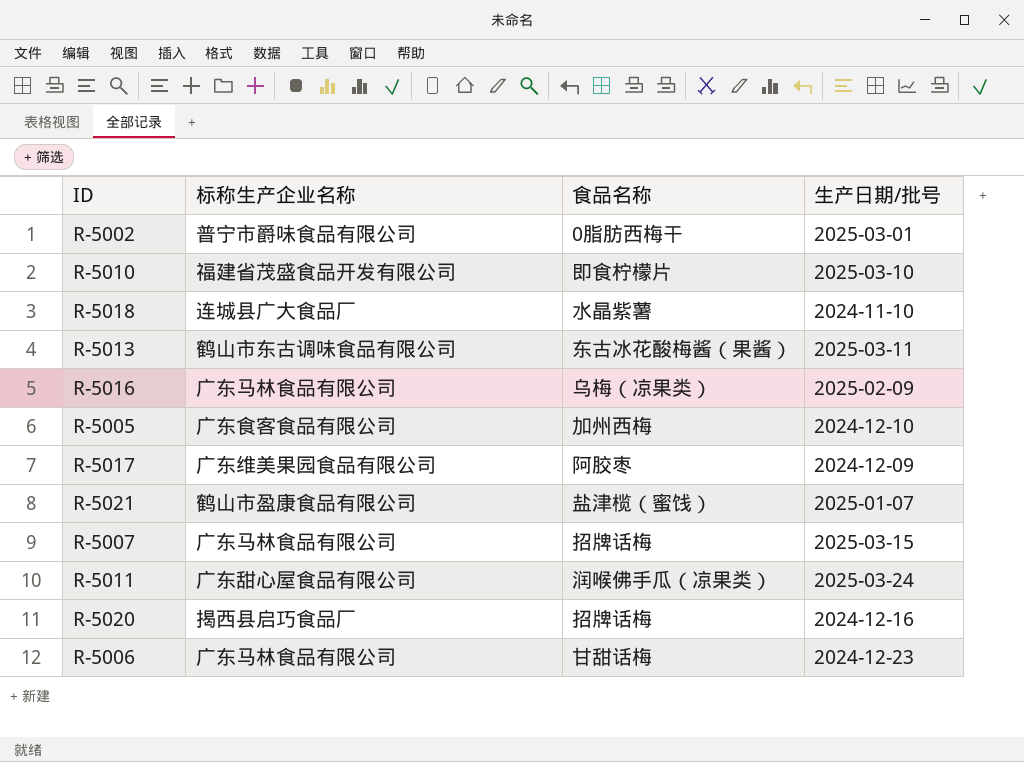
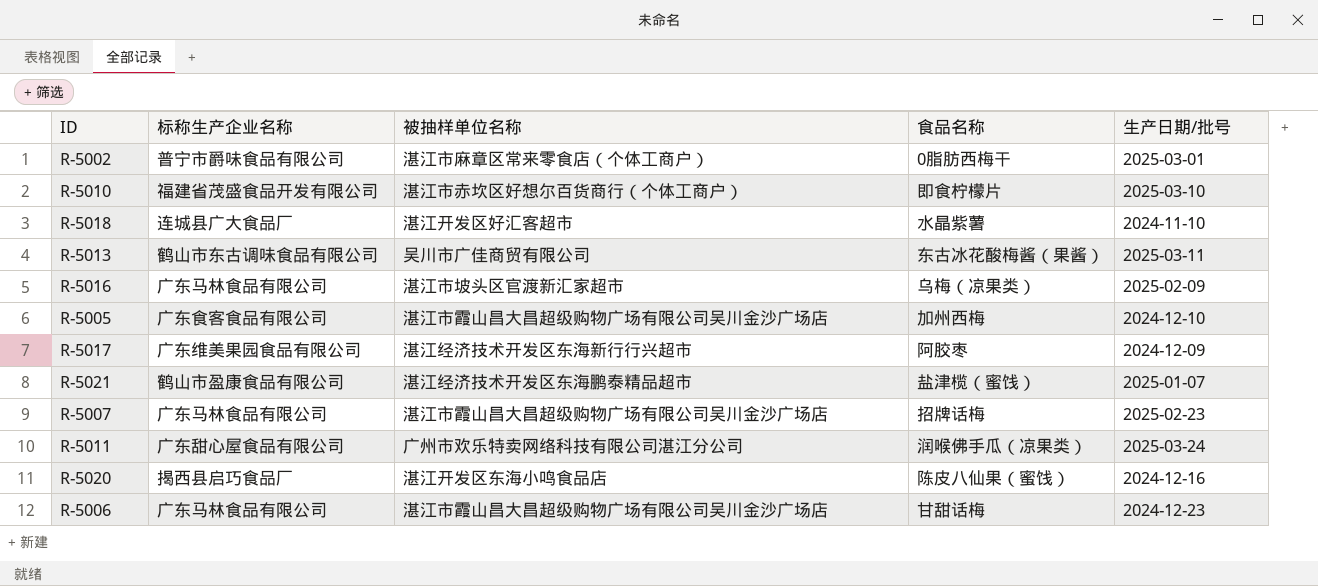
column 被抽样单位名称 | position: none -> 3
R-5007 | 生产日期/批号: 2025-03-15 -> 2025-02-23
R-5020 | 食品名称: 招牌话梅 -> 陈皮八仙果（蜜饯）

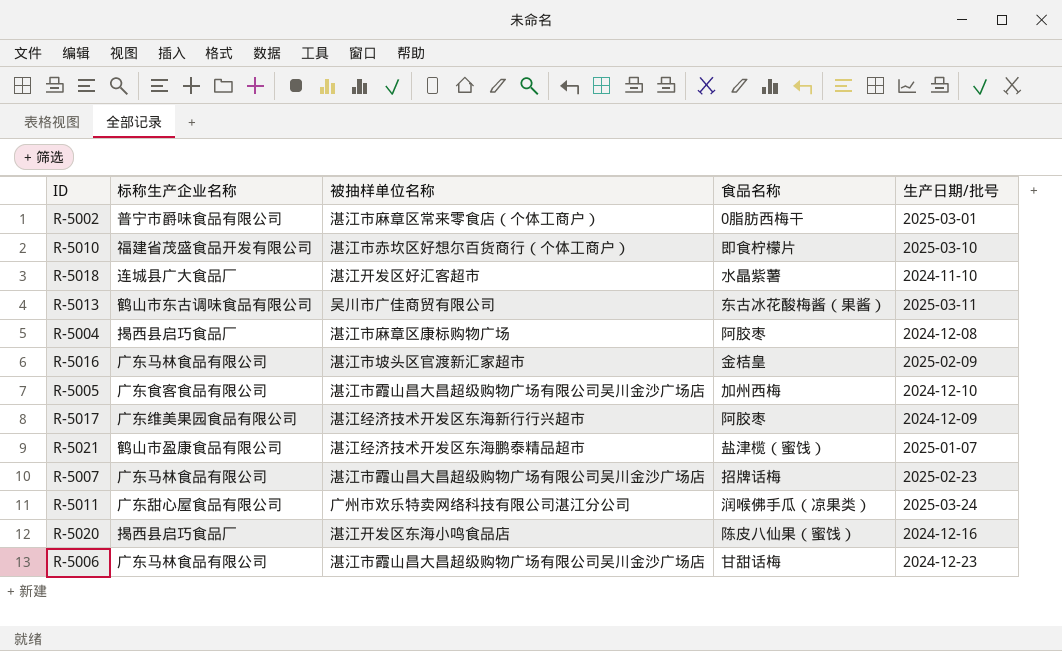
row R-5004: none -> 揭西县启巧食品厂 | 湛江市麻章区康标购物广场 | 阿胶枣 | 2024-12-08
R-5016 | 食品名称: 乌梅（凉果类） -> 金桔皇

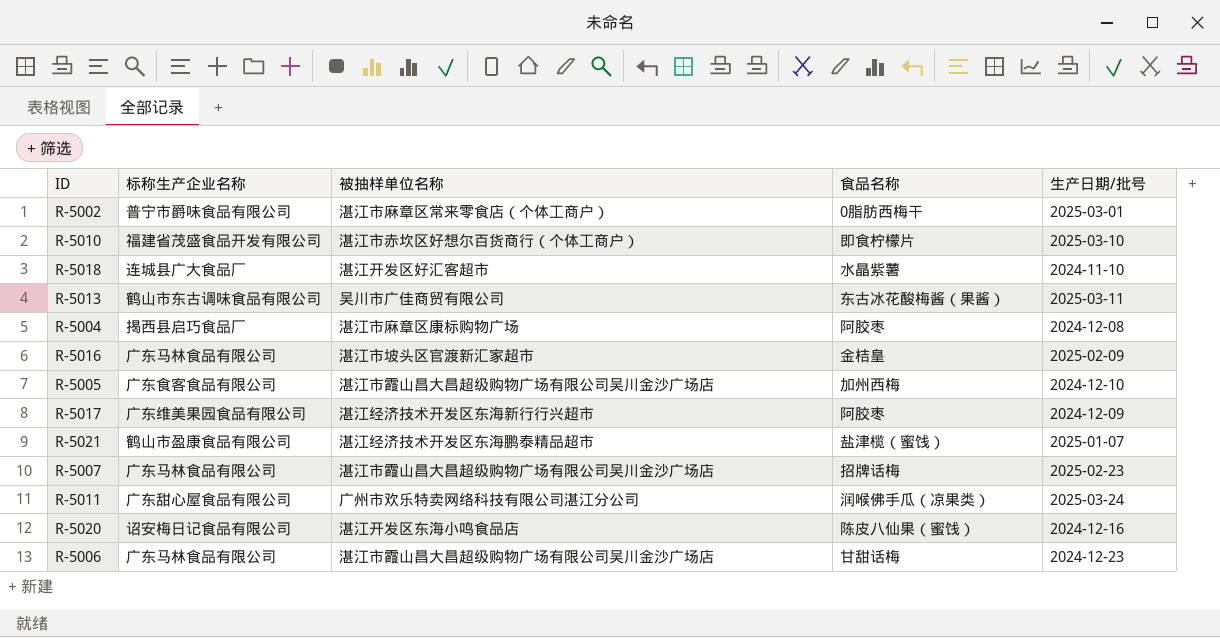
R-5020 | 标称生产企业名称: 揭西县启巧食品厂 -> 诏安梅日记食品有限公司

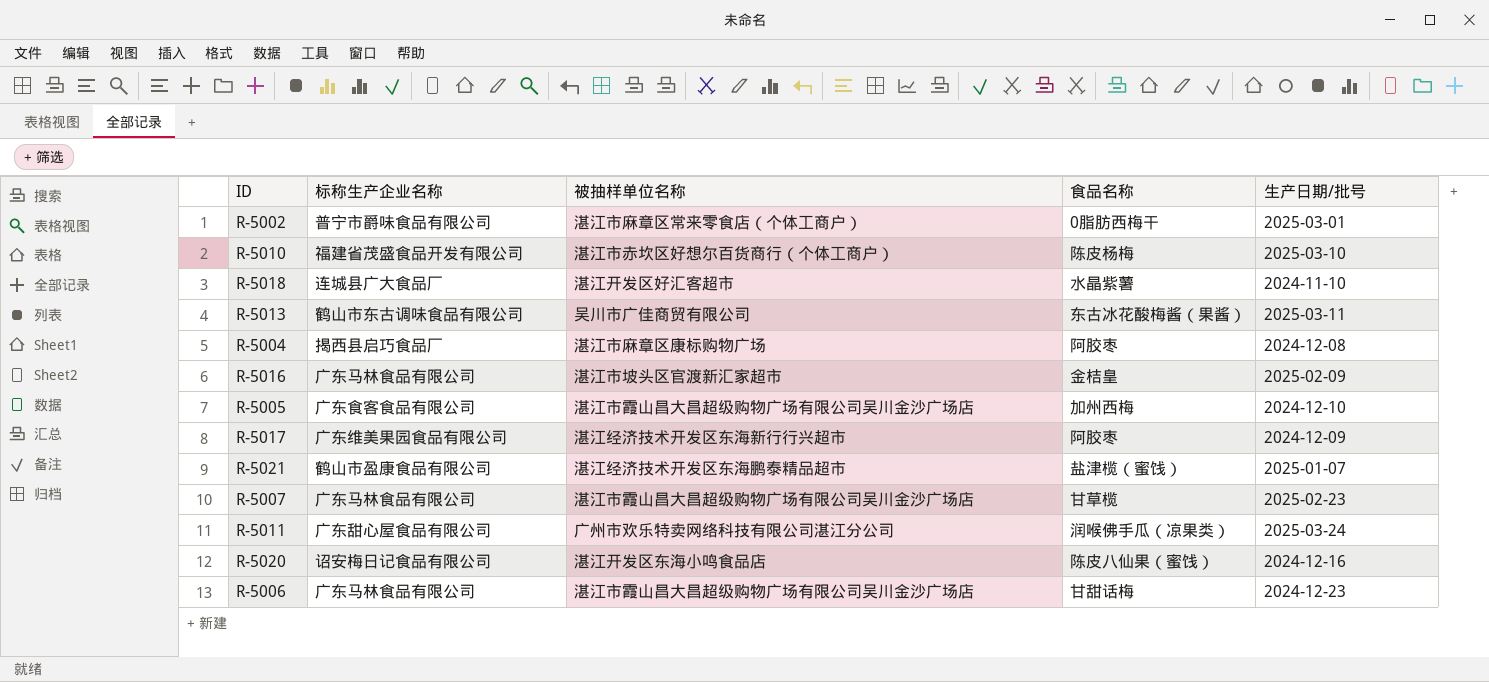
R-5010 | 食品名称: 即食柠檬片 -> 陈皮杨梅
R-5007 | 食品名称: 招牌话梅 -> 甘草榄

